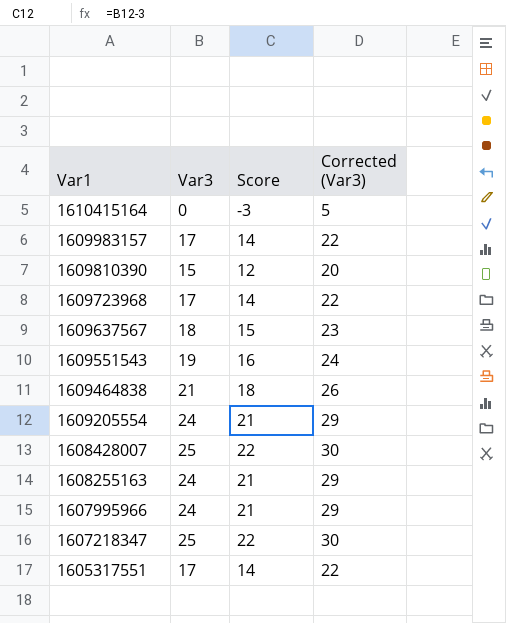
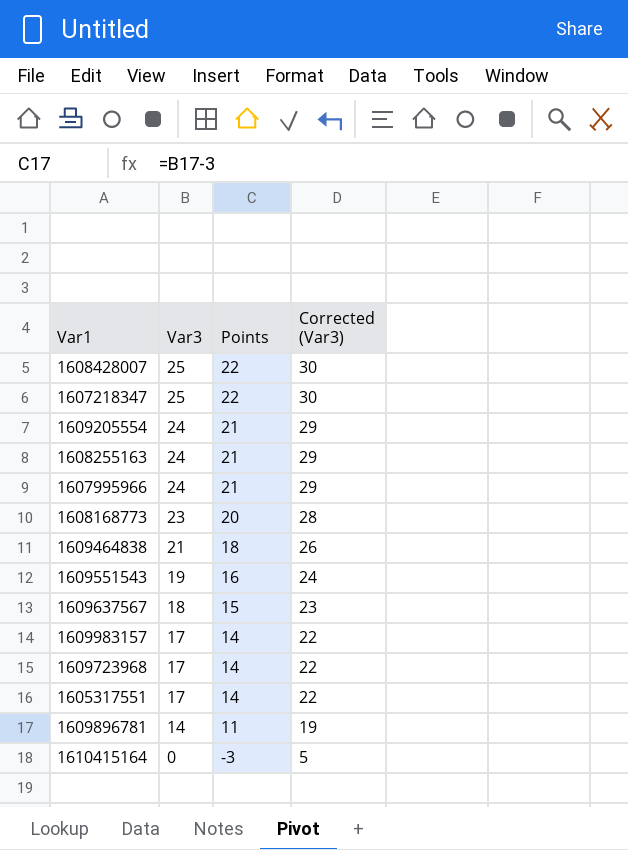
row order: Var1 descending -> Var3 descending
column name: Score -> Points
row 1609810390: 15 | 12 | 20 -> none
row 1608168773: none -> 23 | 20 | 28
row 1609896781: none -> 14 | 11 | 19

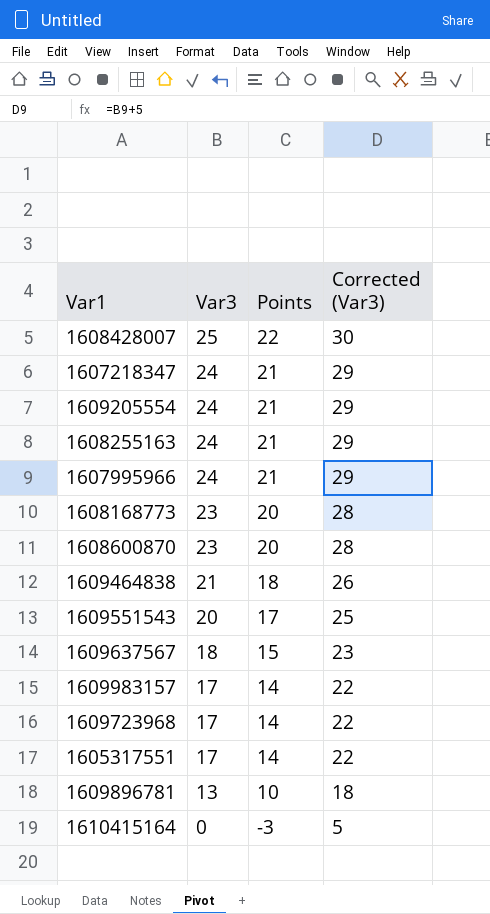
1607218347 | Var3: 25 -> 24
1607218347 | Points: 22 -> 21
1607218347 | Corrected (Var3): 30 -> 29
row 1608600870: none -> 23 | 20 | 28
1609551543 | Var3: 19 -> 20
1609551543 | Points: 16 -> 17
1609551543 | Corrected (Var3): 24 -> 25
1609896781 | Var3: 14 -> 13
1609896781 | Points: 11 -> 10
1609896781 | Corrected (Var3): 19 -> 18

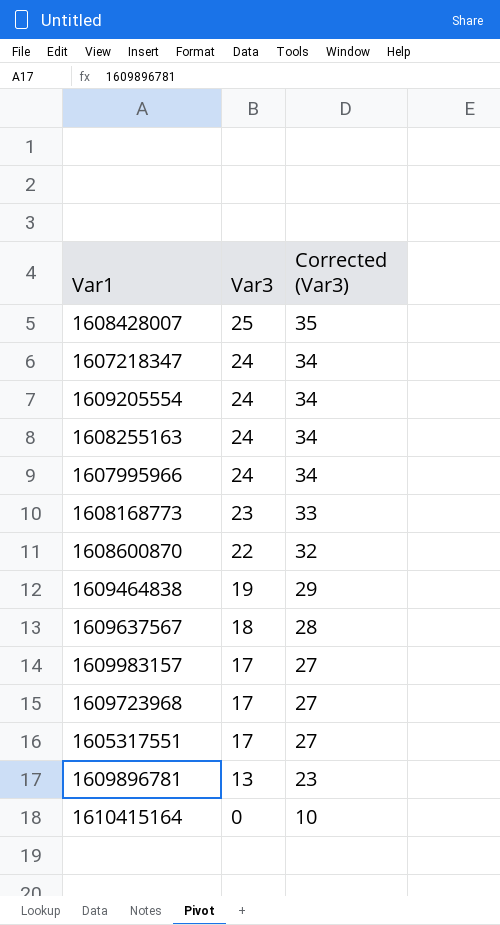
column Points | formula: [Var3] - 3 -> none
column Corrected (Var3) | formula: [Var3] + 5 -> [Var3] + 10
row 1609551543: 20 | 17 | 25 -> none
1608600870 | Var3: 23 -> 22
1609464838 | Var3: 21 -> 19

